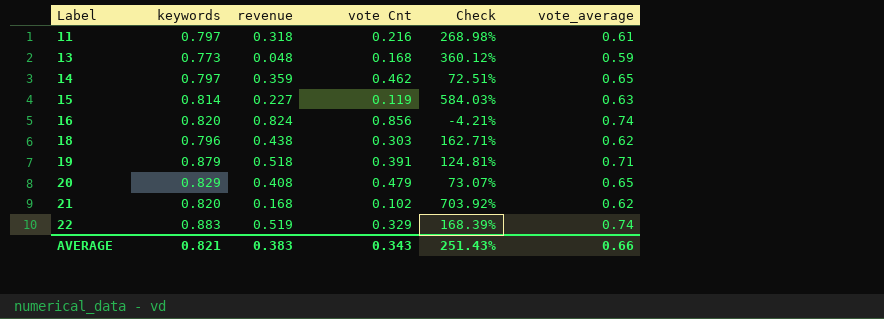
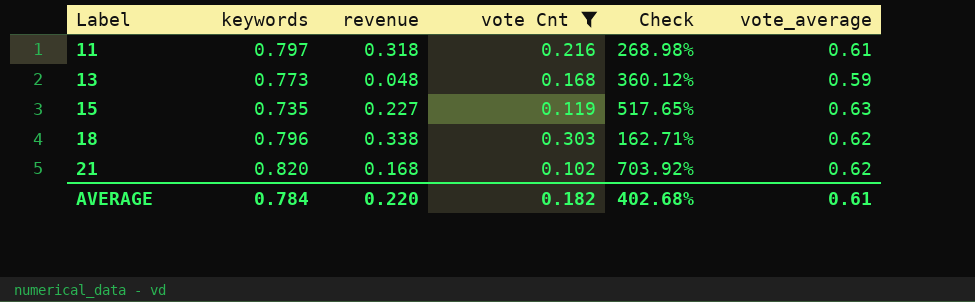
filter: none -> vote Cnt <= 0.303
15 | keywords: 0.814 -> 0.735
15 | Check: 584.03% -> 517.65%
18 | revenue: 0.438 -> 0.338
AVERAGE | keywords: 0.821 -> 0.784
AVERAGE | revenue: 0.383 -> 0.220
AVERAGE | vote Cnt: 0.343 -> 0.182
AVERAGE | Check: 251.43% -> 402.68%
AVERAGE | vote_average: 0.66 -> 0.61

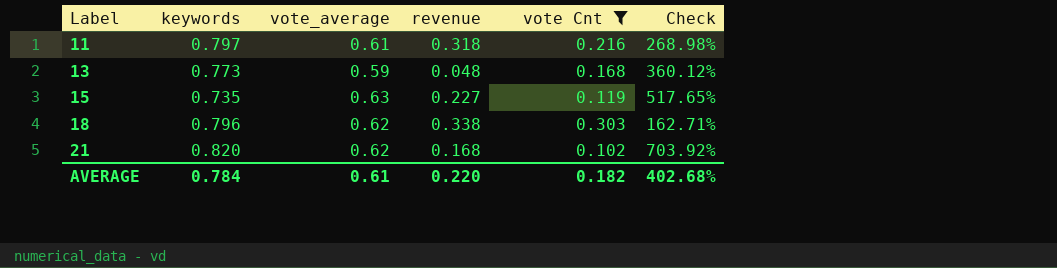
column vote_average | position: 6 -> 3

